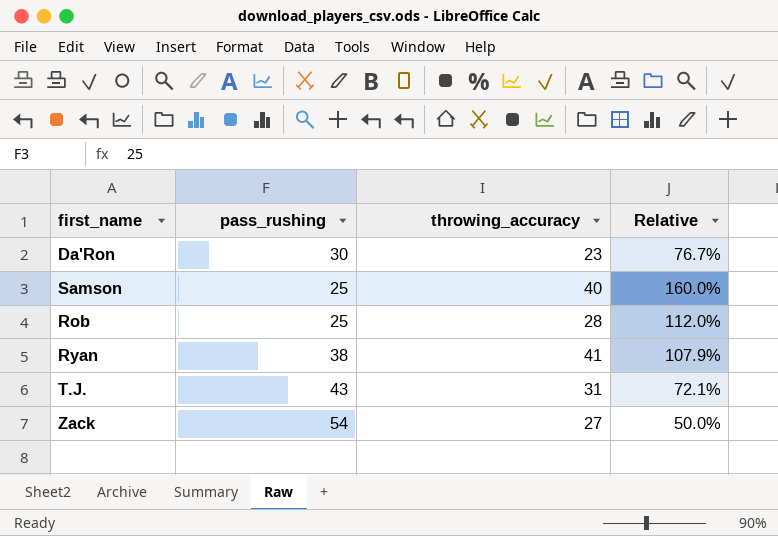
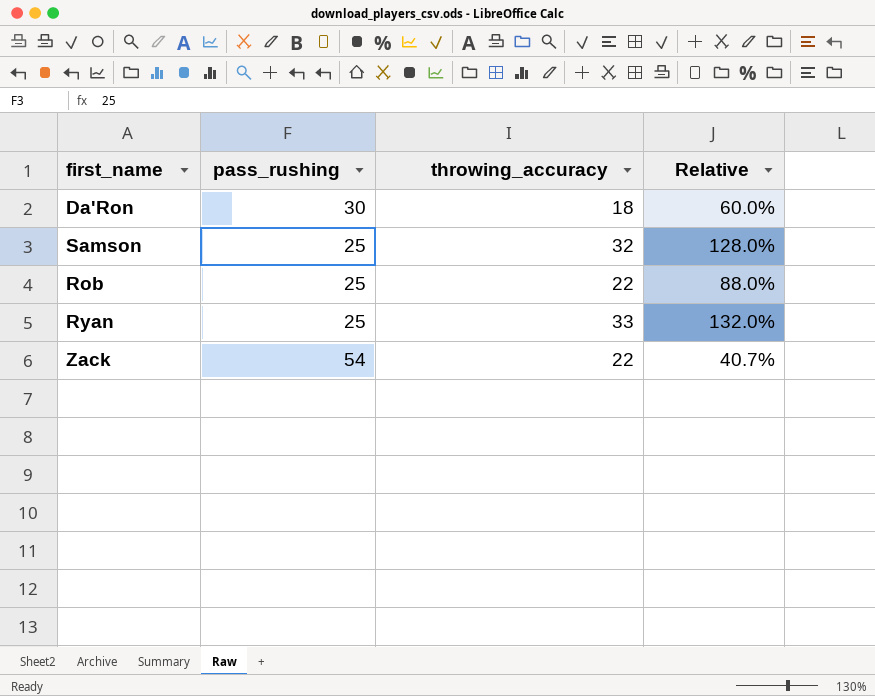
row T.J.: 43 | 31 | 72.1% -> none
Da'Ron | throwing_accuracy: 23 -> 18
Da'Ron | Relative: 76.7% -> 60.0%
Samson | throwing_accuracy: 40 -> 32
Samson | Relative: 160.0% -> 128.0%
Rob | throwing_accuracy: 28 -> 22
Rob | Relative: 112.0% -> 88.0%
Ryan | pass_rushing: 38 -> 25
Ryan | throwing_accuracy: 41 -> 33
Ryan | Relative: 107.9% -> 132.0%
Zack | throwing_accuracy: 27 -> 22
Zack | Relative: 50.0% -> 40.7%

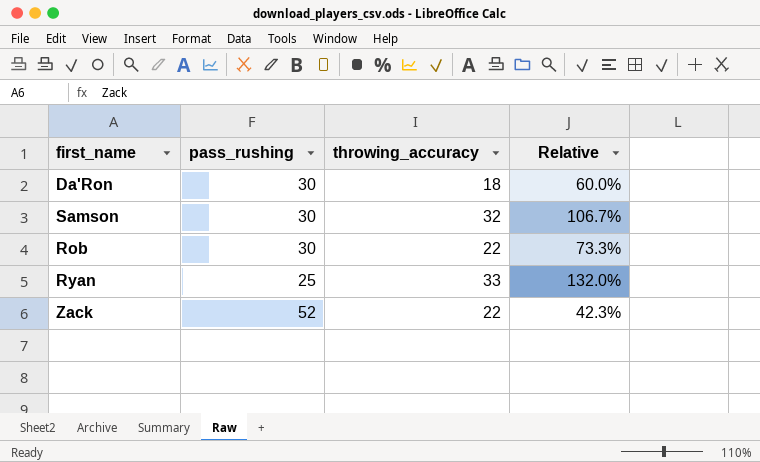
Samson | pass_rushing: 25 -> 30
Samson | Relative: 128.0% -> 106.7%
Rob | pass_rushing: 25 -> 30
Rob | Relative: 88.0% -> 73.3%
Zack | pass_rushing: 54 -> 52
Zack | Relative: 40.7% -> 42.3%

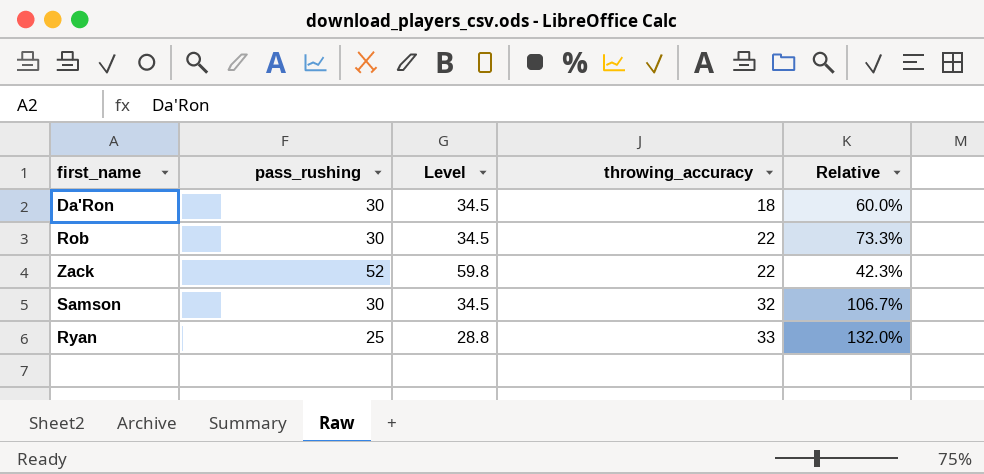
row order: none -> throwing_accuracy ascending
column Level | formula: none -> [pass_rushing] * 1.15

